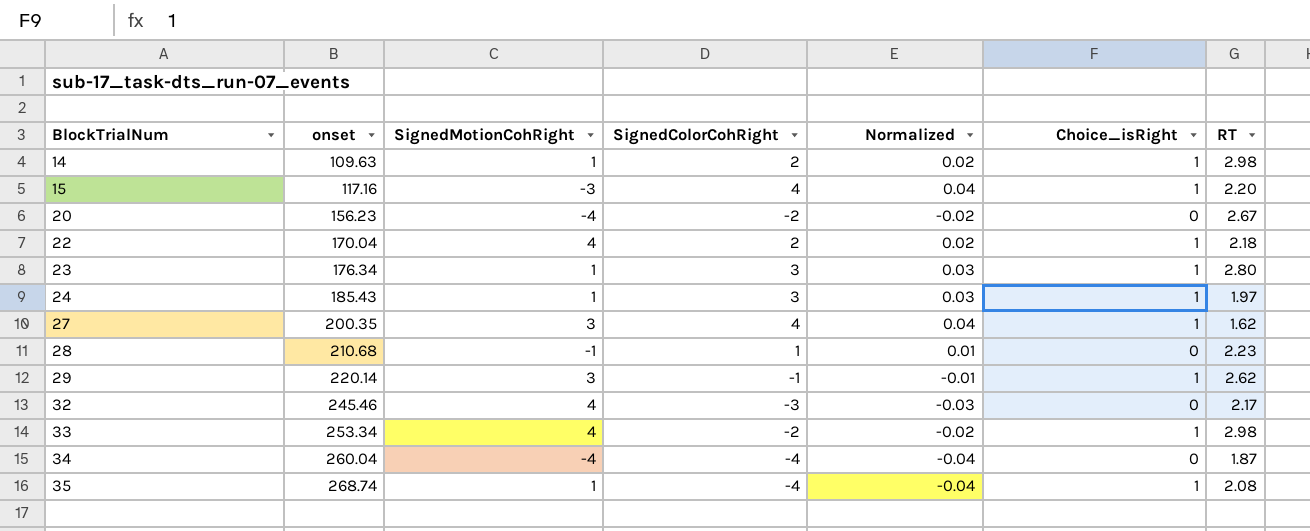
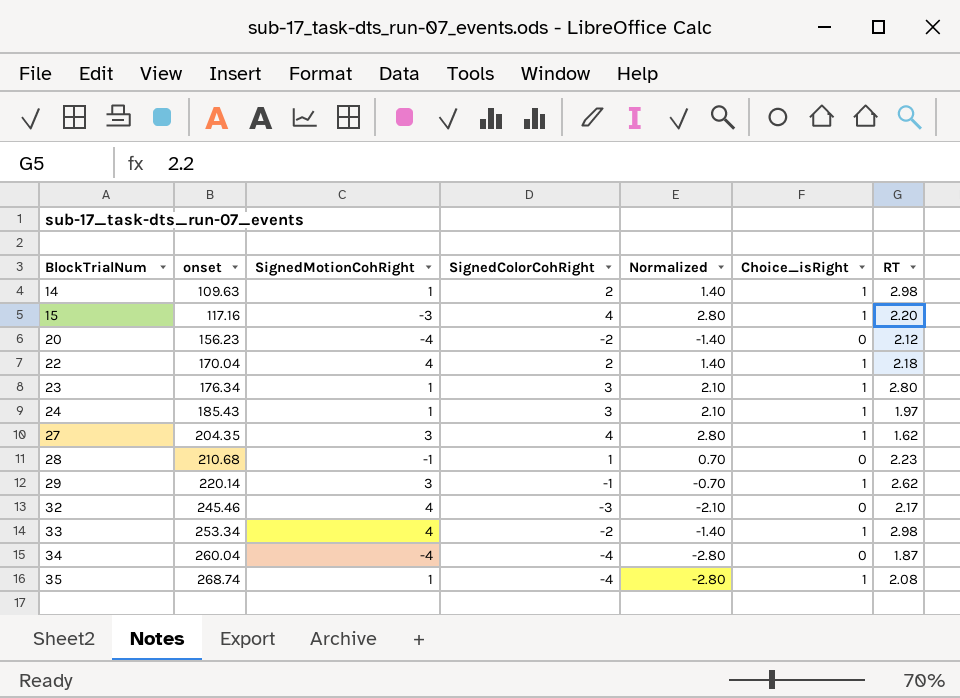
column Normalized | formula: [SignedColorCohRight] * 0.01 -> [SignedColorCohRight] * 0.7
20 | RT: 2.67 -> 2.12
27 | onset: 200.35 -> 204.35

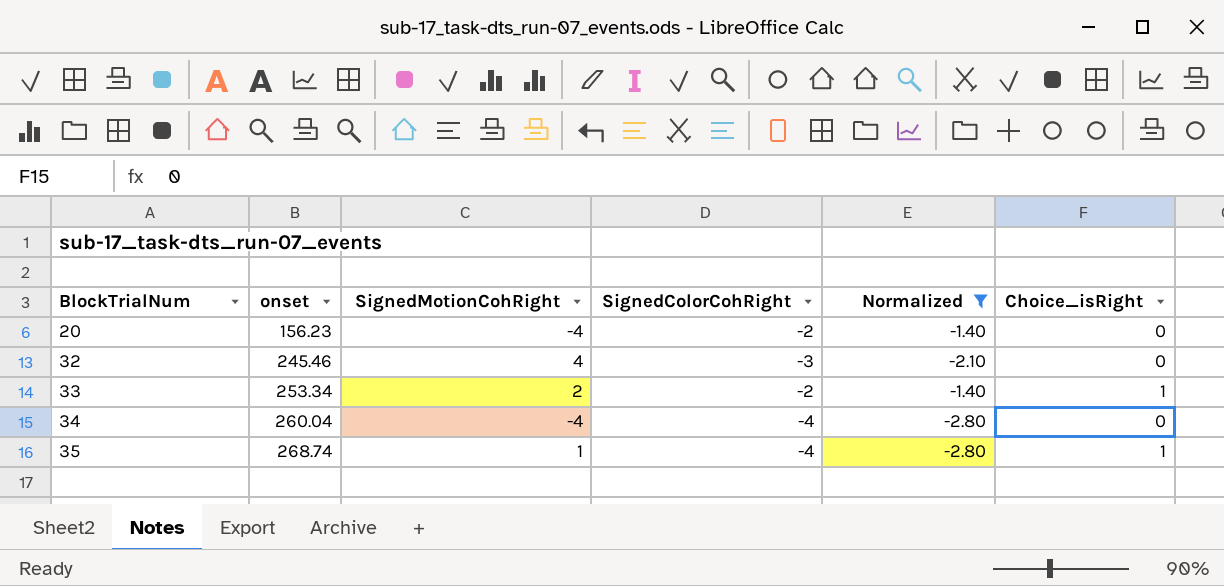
filter: none -> Normalized <= -1.40
column RT | position: 7 -> none
33 | SignedMotionCohRight: 4 -> 2

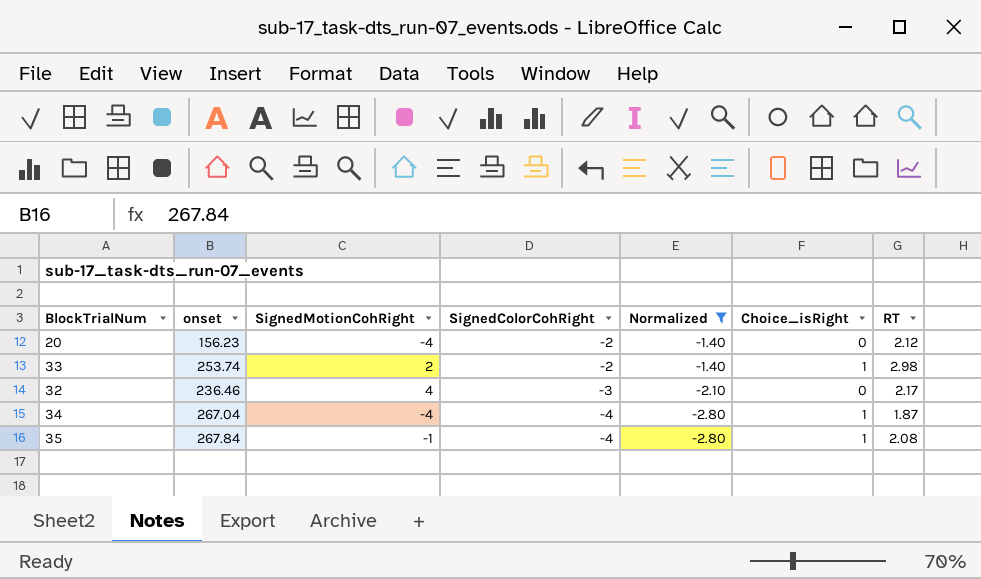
row order: BlockTrialNum ascending -> SignedColorCohRight descending
column RT | position: none -> 7
33 | onset: 253.34 -> 253.74
32 | onset: 245.46 -> 236.46
34 | onset: 260.04 -> 267.04
34 | Choice_isRight: 0 -> 1
35 | onset: 268.74 -> 267.84
35 | SignedMotionCohRight: 1 -> -1

